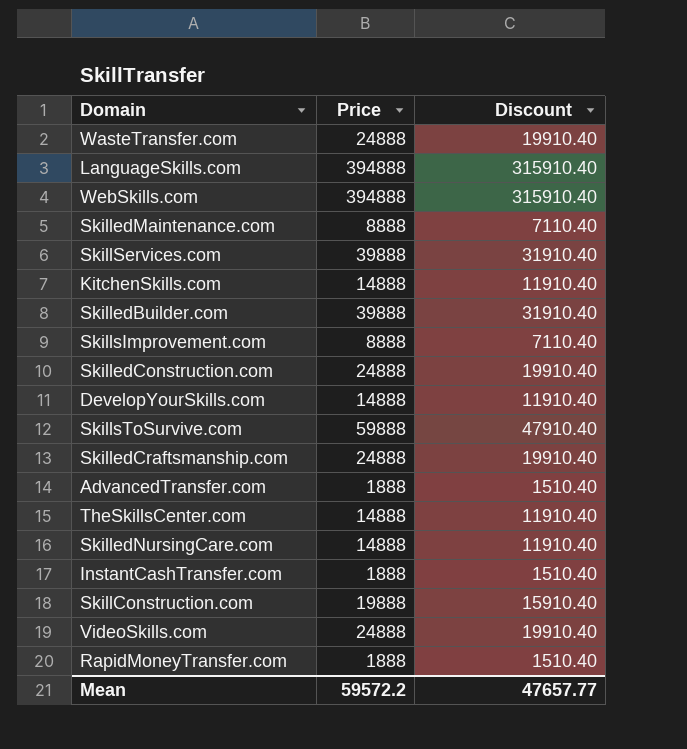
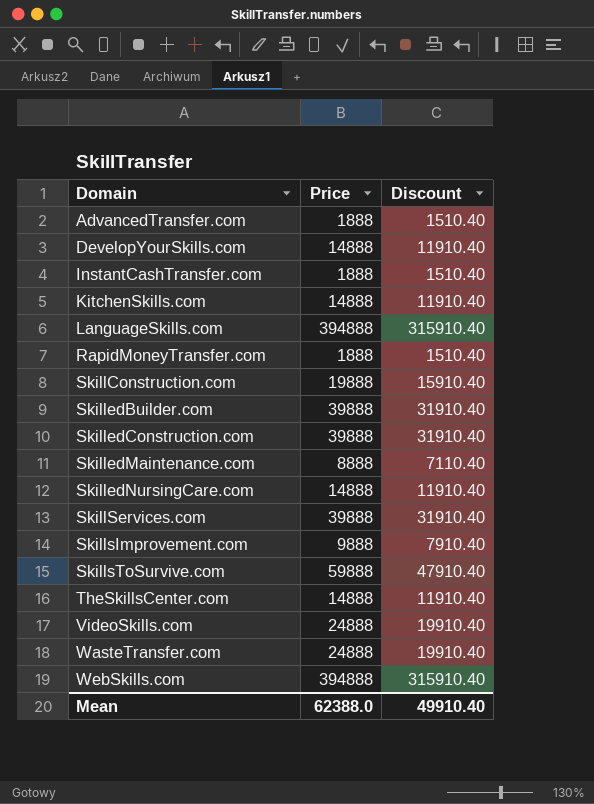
row order: none -> Domain ascending
row SkilledCraftsmanship.com: 24888 | 19910.40 -> none
SkilledConstruction.com | Price: 24888 -> 39888
SkilledConstruction.com | Discount: 19910.40 -> 31910.40
SkillsImprovement.com | Price: 8888 -> 9888
SkillsImprovement.com | Discount: 7110.40 -> 7910.40
Mean | Price: 59572.2 -> 62388.0
Mean | Discount: 47657.77 -> 49910.40

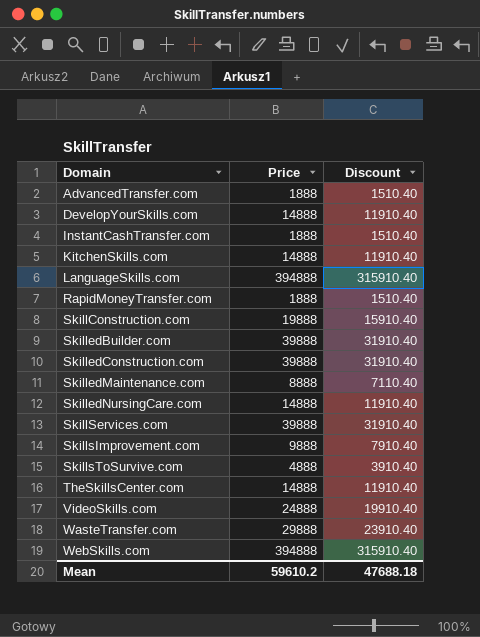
SkillsToSurvive.com | Price: 59888 -> 4888
SkillsToSurvive.com | Discount: 47910.40 -> 3910.40
WasteTransfer.com | Price: 24888 -> 29888
WasteTransfer.com | Discount: 19910.40 -> 23910.40
Mean | Price: 62388.0 -> 59610.2
Mean | Discount: 49910.40 -> 47688.18

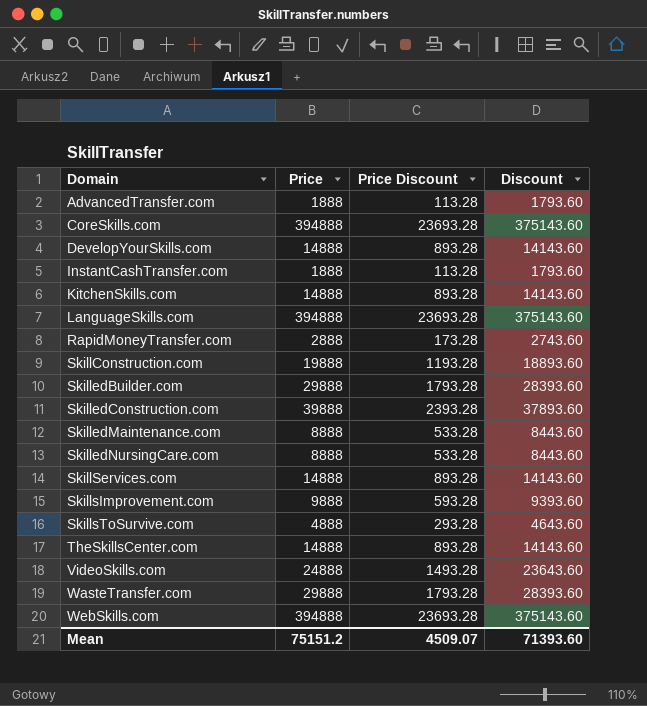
column Price Discount | formula: none -> [Price] * 0.06
column Discount | formula: [Price] * 0.8 -> [Price] * 0.95
row CoreSkills.com: none -> 394888 | 23693.28 | 375143.60
RapidMoneyTransfer.com | Price: 1888 -> 2888
SkilledBuilder.com | Price: 39888 -> 29888
SkilledNursingCare.com | Price: 14888 -> 8888
SkillServices.com | Price: 39888 -> 14888
Mean | Price: 59610.2 -> 75151.2
Mean | Discount: 47688.18 -> 71393.60

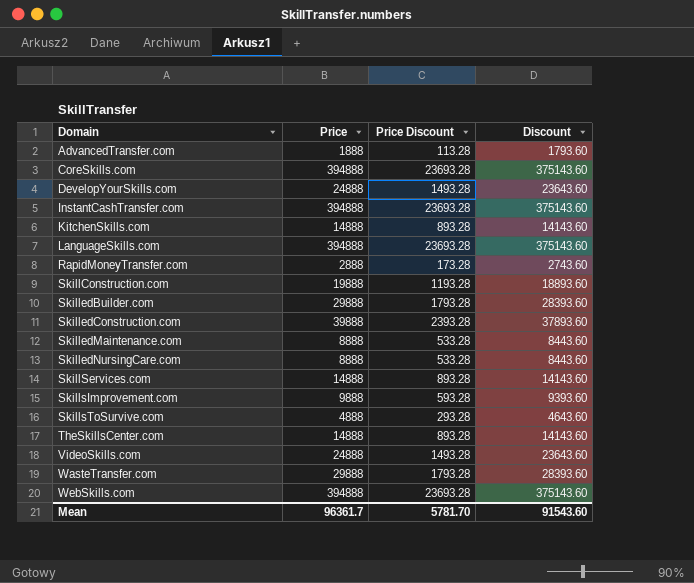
DevelopYourSkills.com | Price: 14888 -> 24888
DevelopYourSkills.com | Price Discount: 893.28 -> 1493.28
DevelopYourSkills.com | Discount: 14143.60 -> 23643.60
InstantCashTransfer.com | Price: 1888 -> 394888
InstantCashTransfer.com | Price Discount: 113.28 -> 23693.28
InstantCashTransfer.com | Discount: 1793.60 -> 375143.60
Mean | Price: 75151.2 -> 96361.7
Mean | Price Discount: 4509.07 -> 5781.70
Mean | Discount: 71393.60 -> 91543.60

